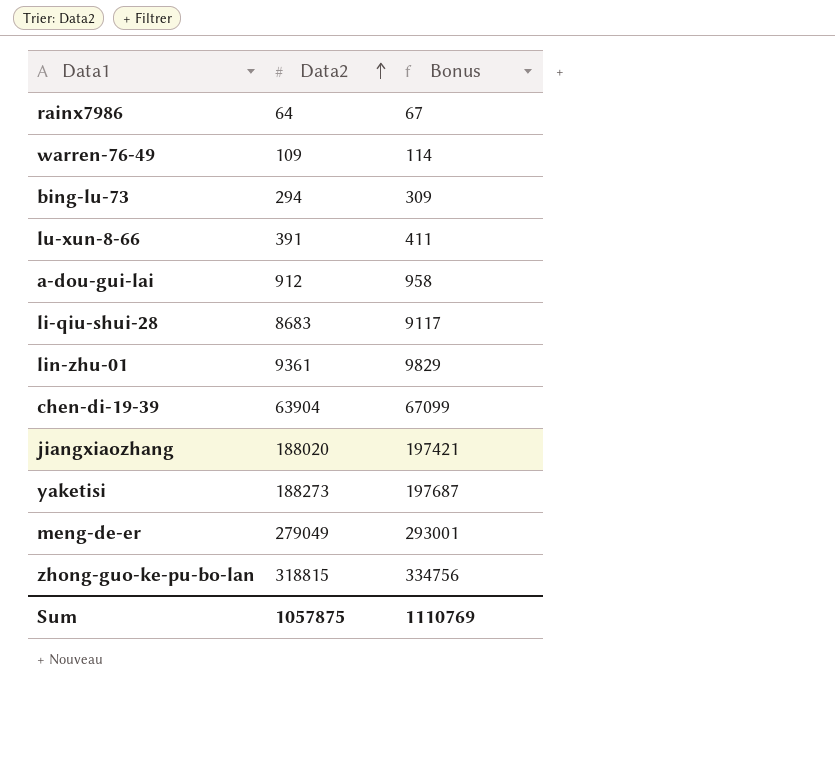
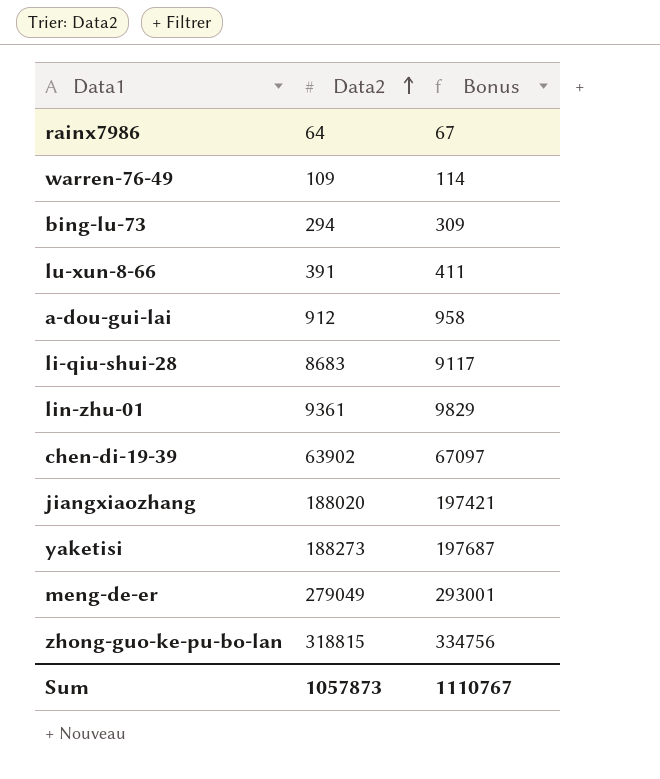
chen-di-19-39 | Data2: 63904 -> 63902
chen-di-19-39 | Bonus: 67099 -> 67097
Sum | Data2: 1057875 -> 1057873
Sum | Bonus: 1110769 -> 1110767

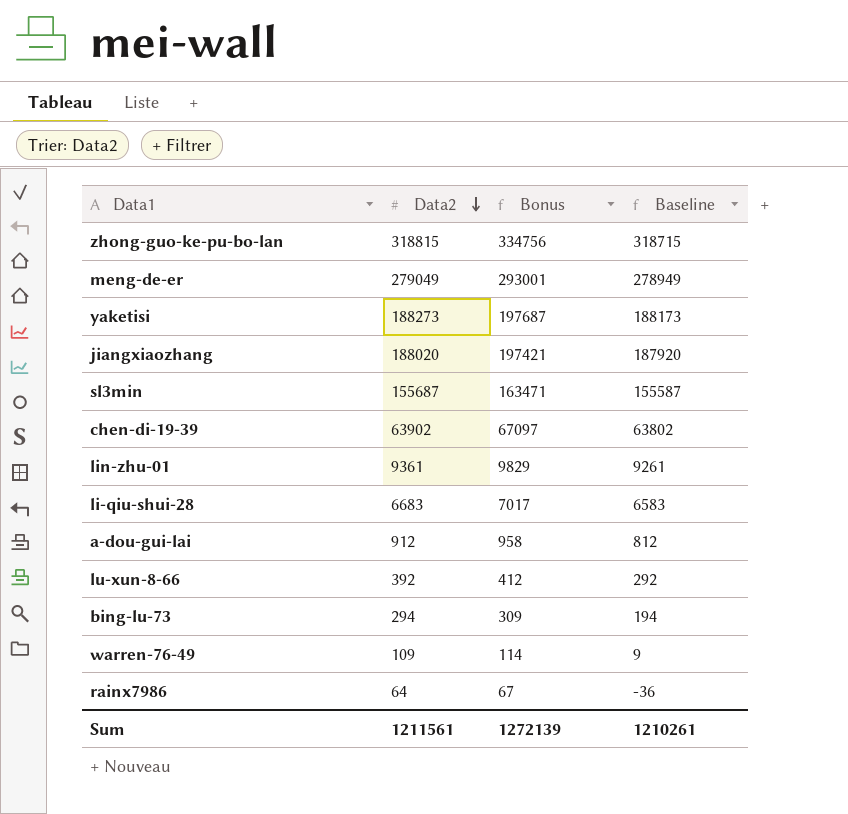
row order: Data2 ascending -> Data2 descending
column Baseline | formula: none -> [Data2] - 100
row sl3min: none -> 155687 | 163471 | 155587
li-qiu-shui-28 | Data2: 8683 -> 6683
li-qiu-shui-28 | Bonus: 9117 -> 7017
lu-xun-8-66 | Data2: 391 -> 392
lu-xun-8-66 | Bonus: 411 -> 412
Sum | Data2: 1057873 -> 1211561
Sum | Bonus: 1110767 -> 1272139

